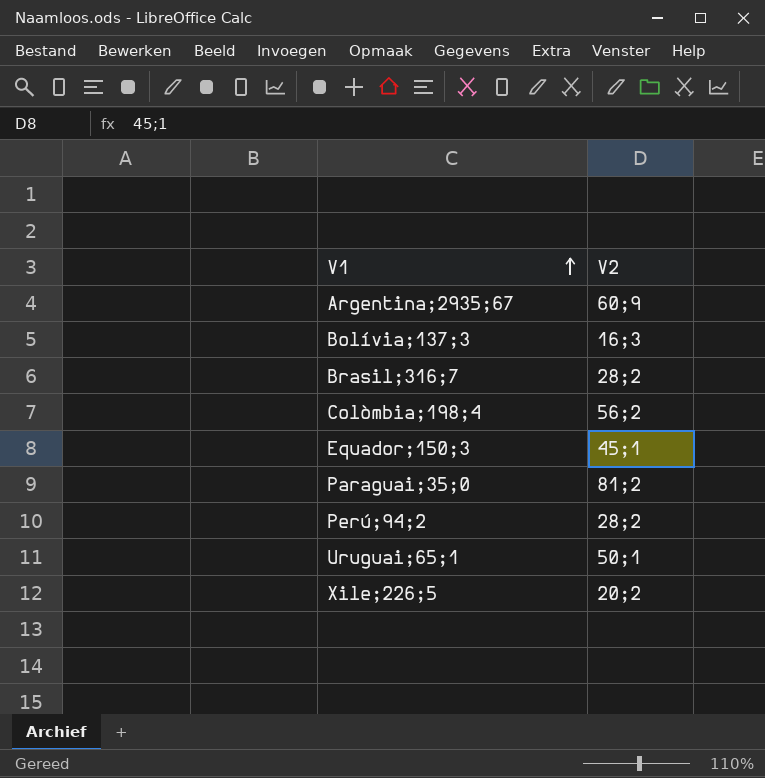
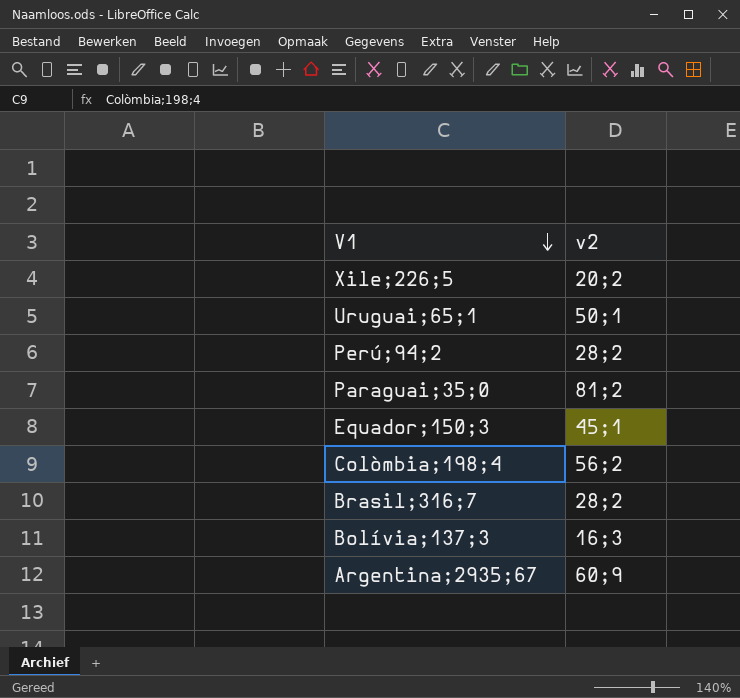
row order: V1 ascending -> V1 descending
column name: V2 -> v2

